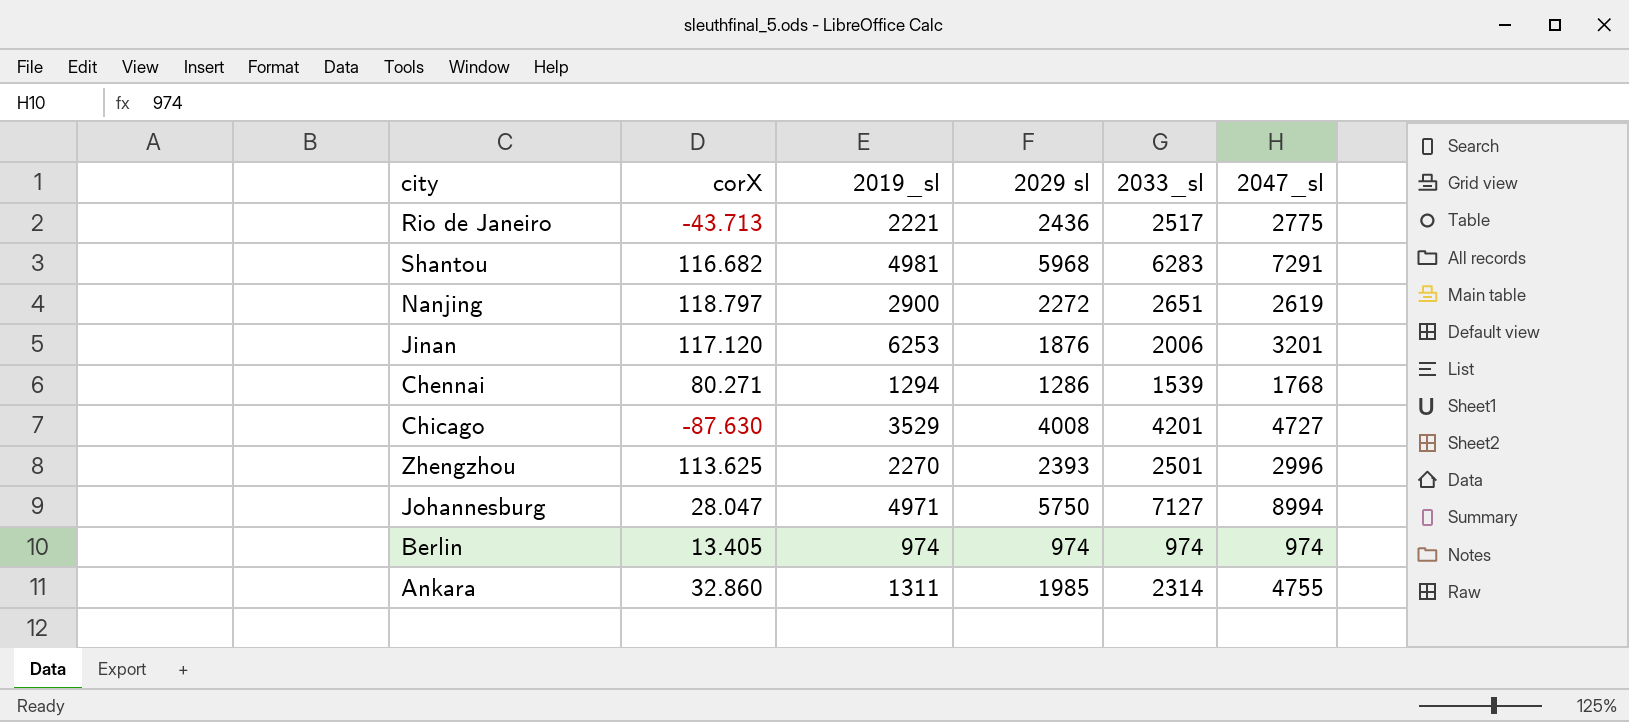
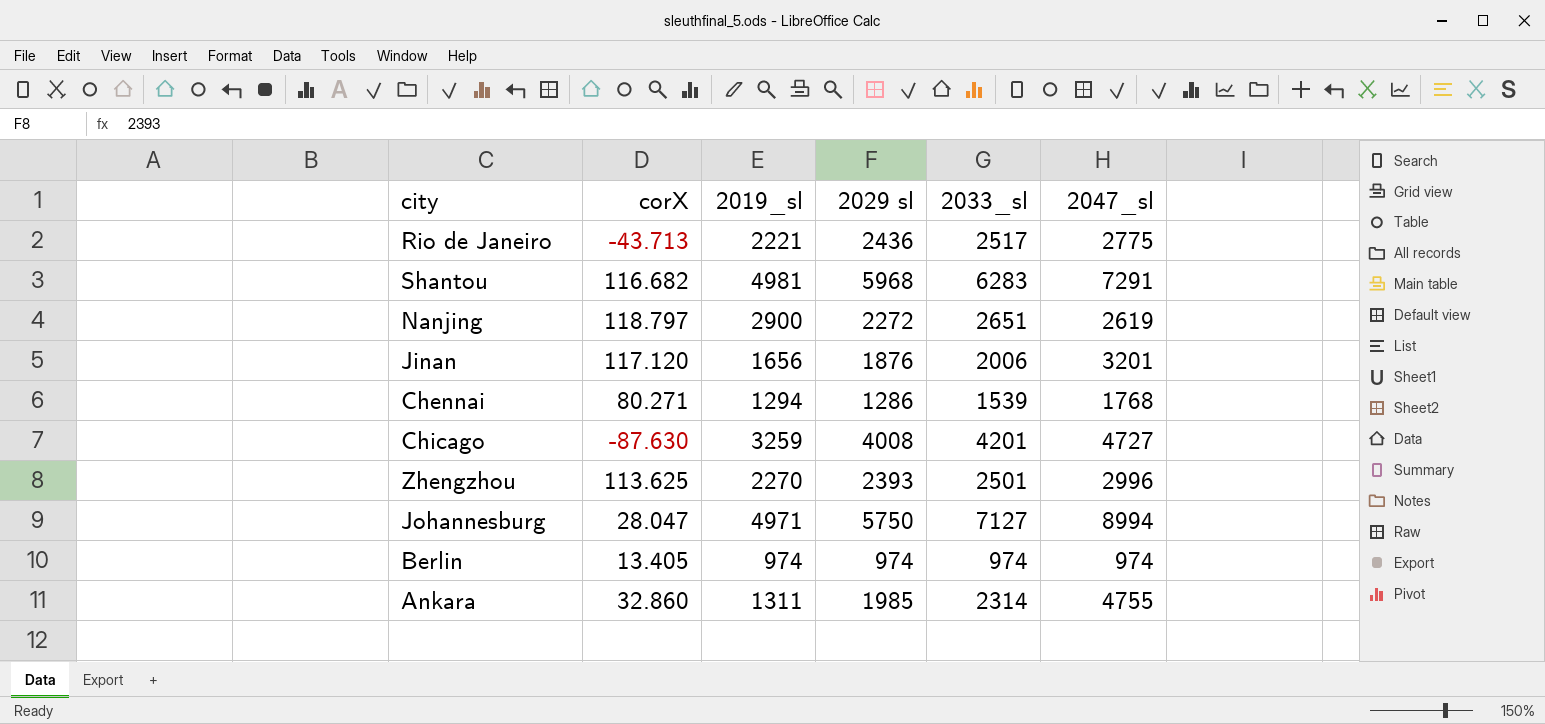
Jinan | 2019_sl: 6253 -> 1656
Chicago | 2019_sl: 3529 -> 3259

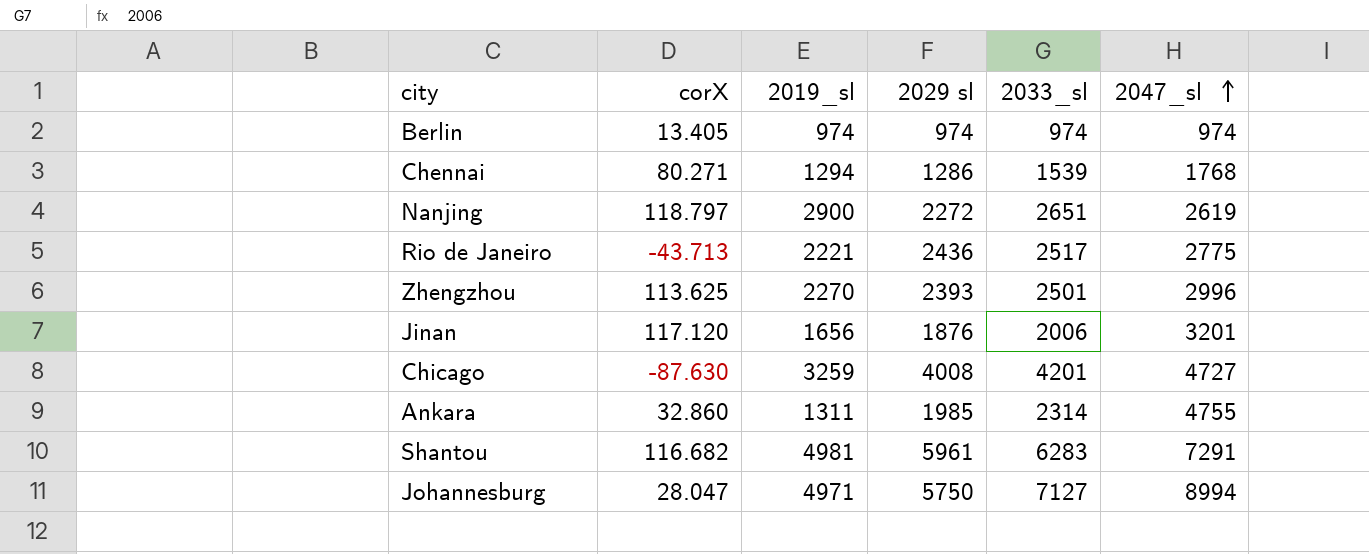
row order: none -> 2047_sl ascending
Shantou | 2029 sl: 5968 -> 5961

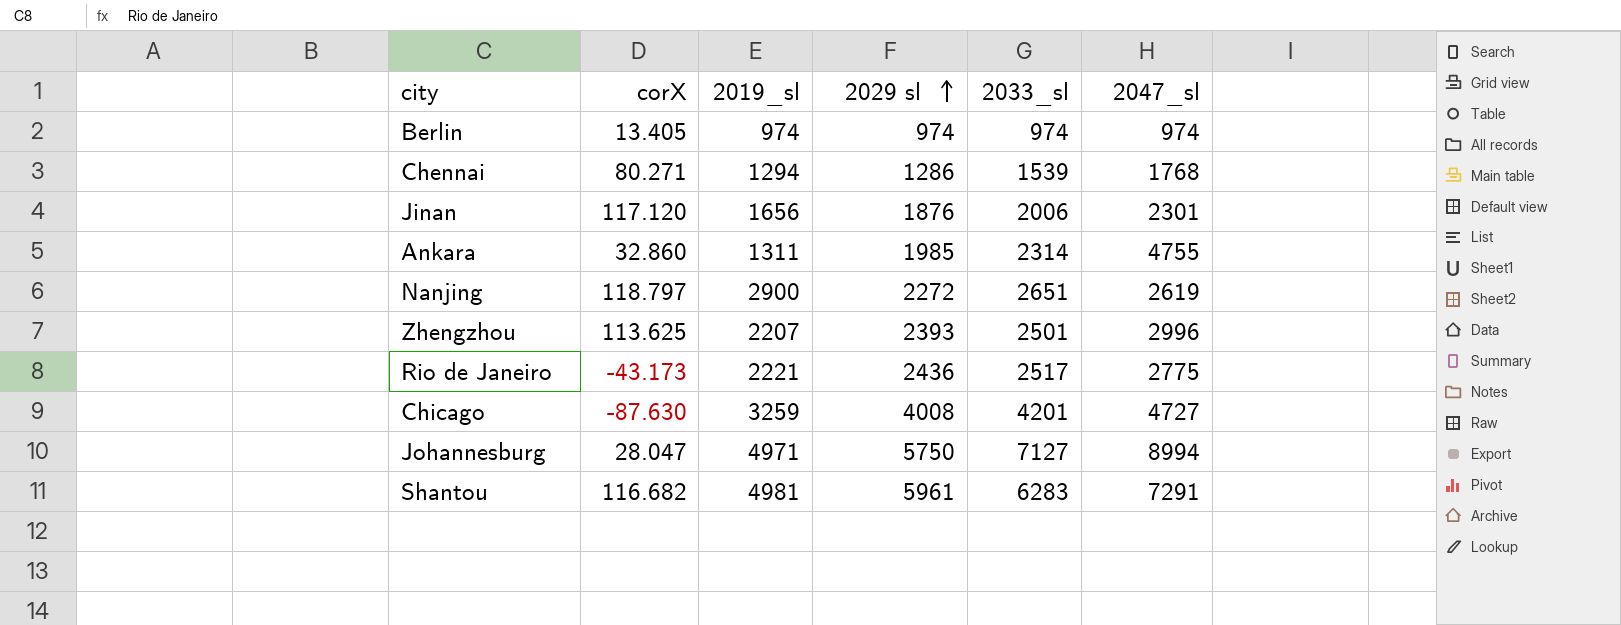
row order: 2047_sl ascending -> 2029 sl ascending
Jinan | 2047_sl: 3201 -> 2301
Zhengzhou | 2019_sl: 2270 -> 2207
Rio de Janeiro | corX: -43.713 -> -43.173

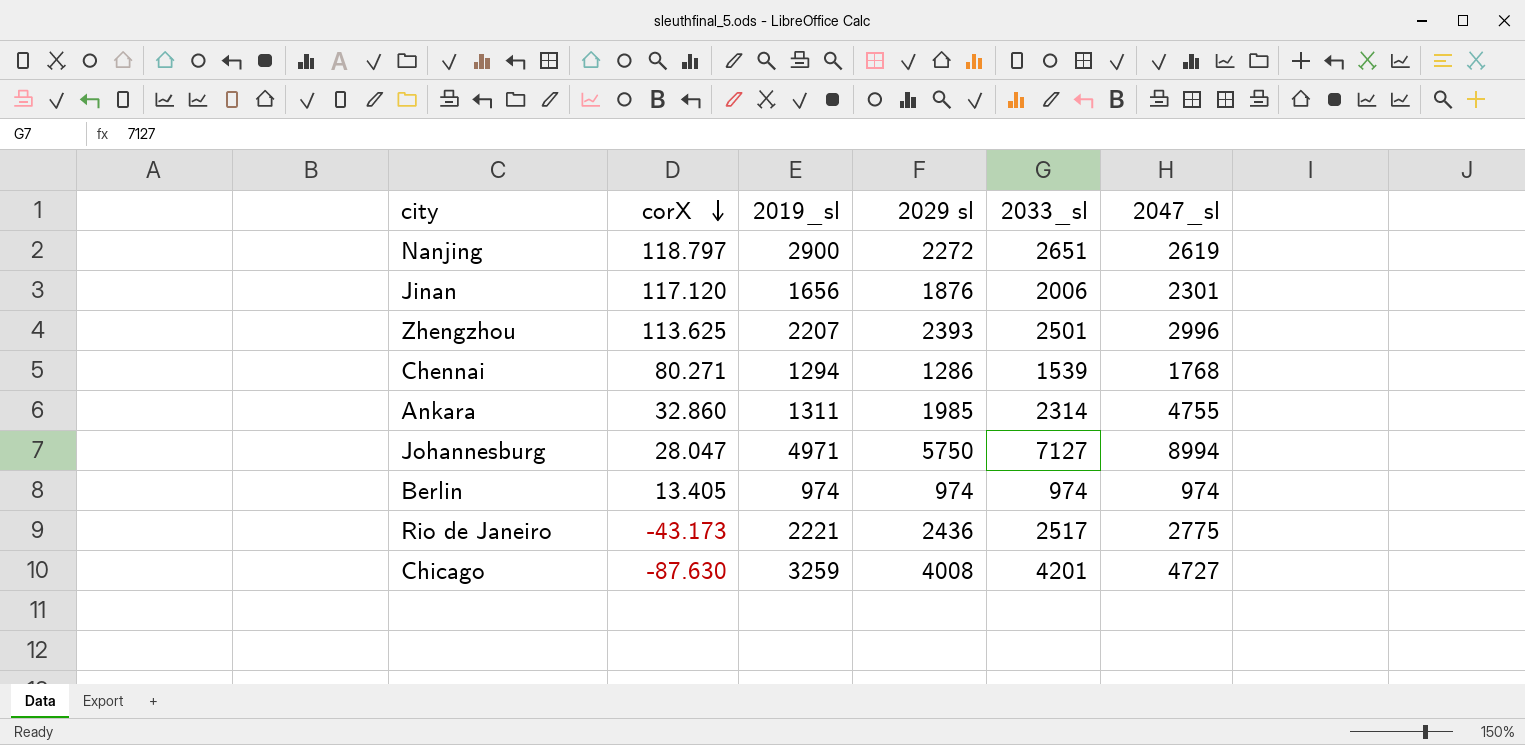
row order: 2029 sl ascending -> corX descending
row Shantou: 116.682 | 4981 | 5961 | 6283 | 7291 -> none

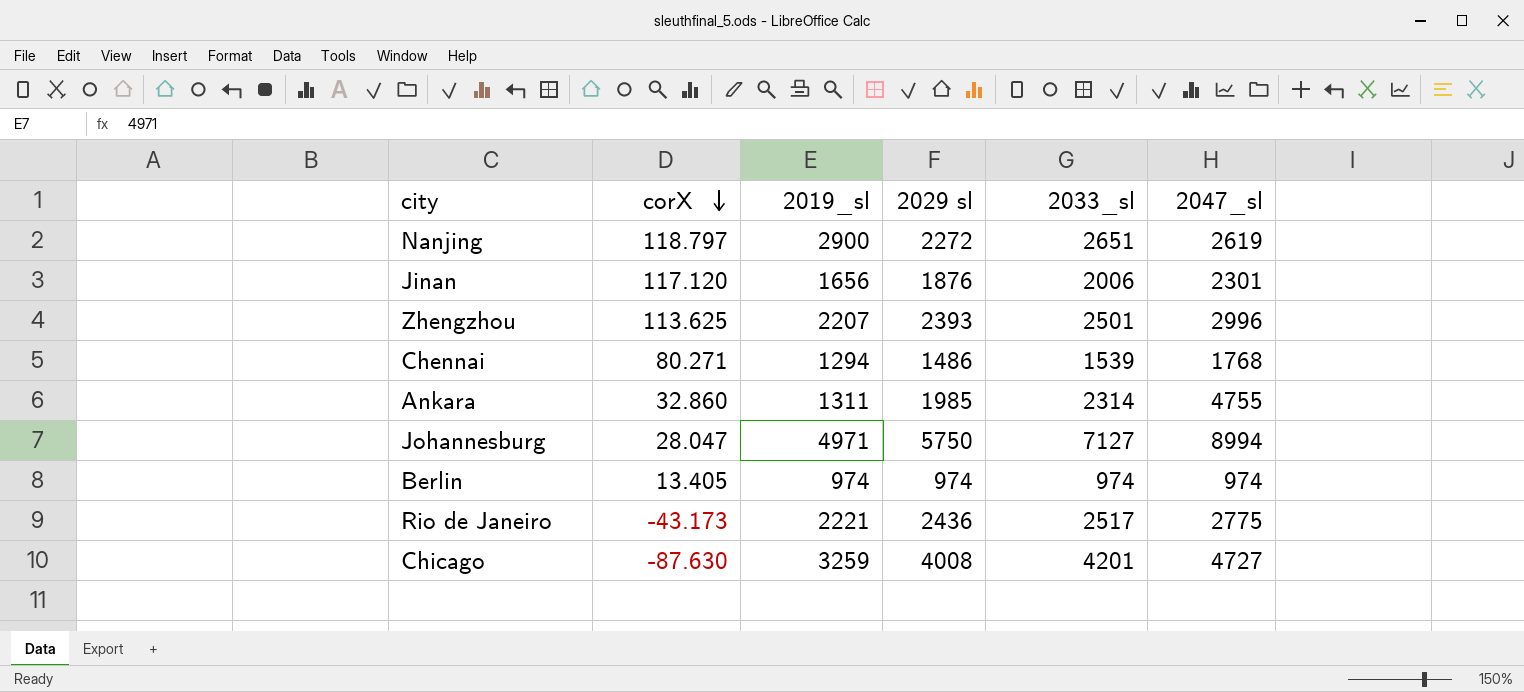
Chennai | 2029 sl: 1286 -> 1486

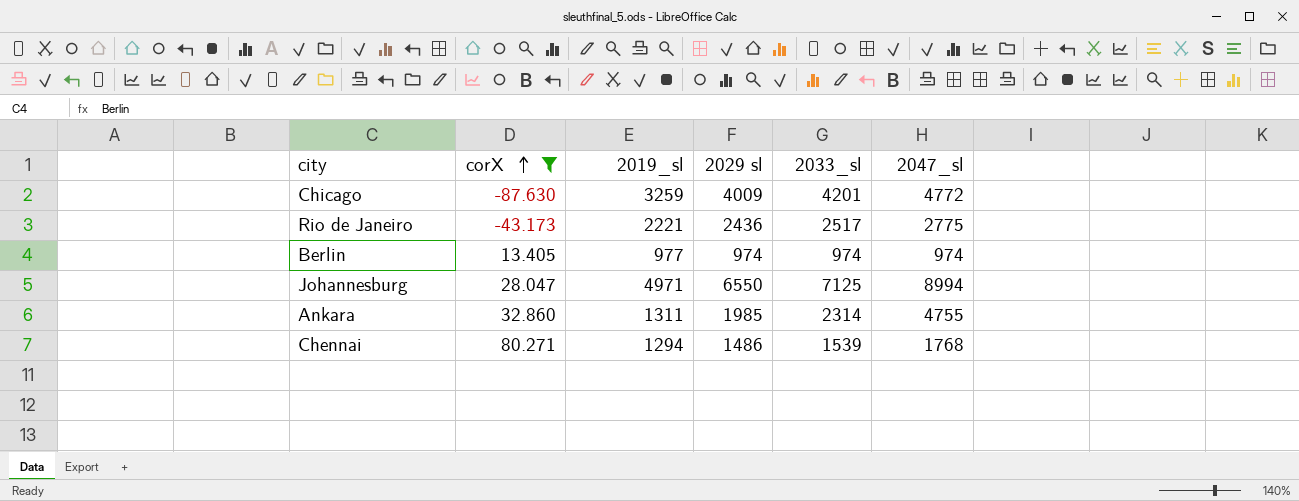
filter: none -> corX <= 80.271
row order: corX descending -> corX ascending
Chicago | 2029 sl: 4008 -> 4009
Chicago | 2047_sl: 4727 -> 4772
Berlin | 2019_sl: 974 -> 977
Johannesburg | 2029 sl: 5750 -> 6550
Johannesburg | 2033_sl: 7127 -> 7125

